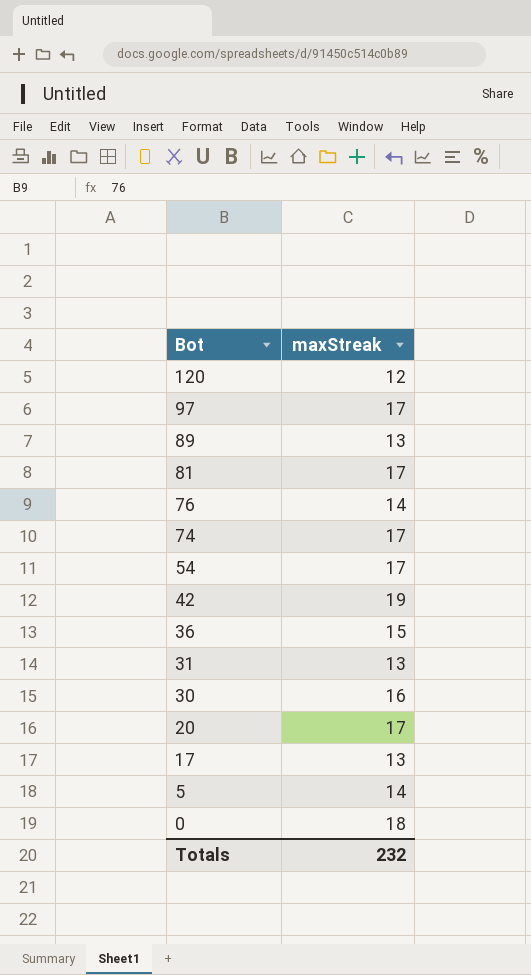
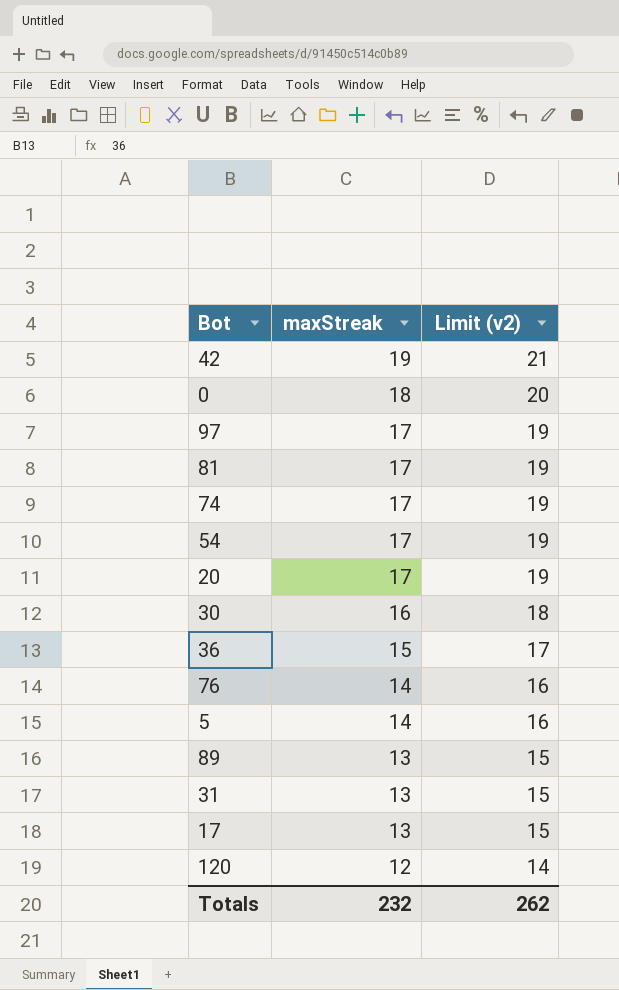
row order: Bot descending -> maxStreak descending
column Limit (v2) | formula: none -> [maxStreak] + 2

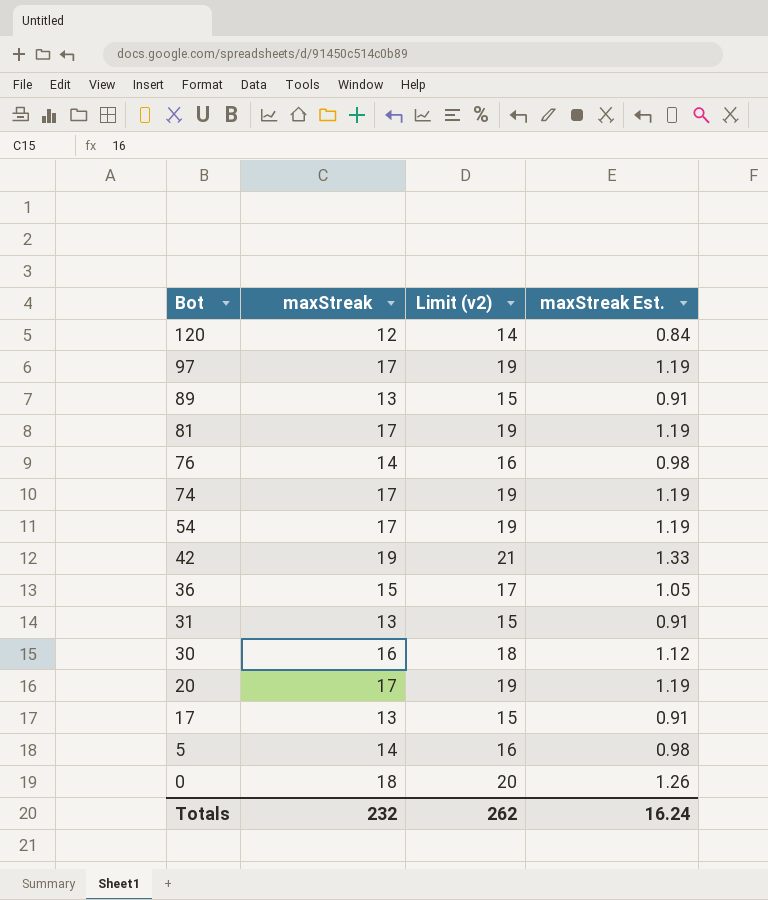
row order: maxStreak descending -> Bot descending
column maxStreak Est. | formula: none -> [maxStreak] * 0.07

